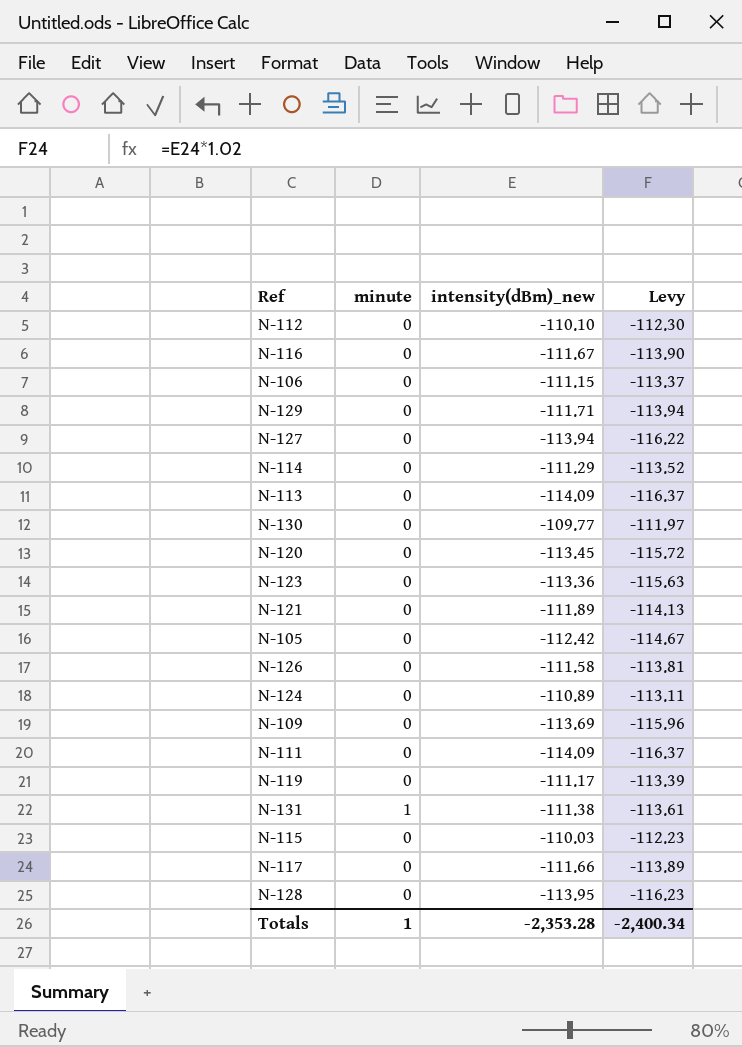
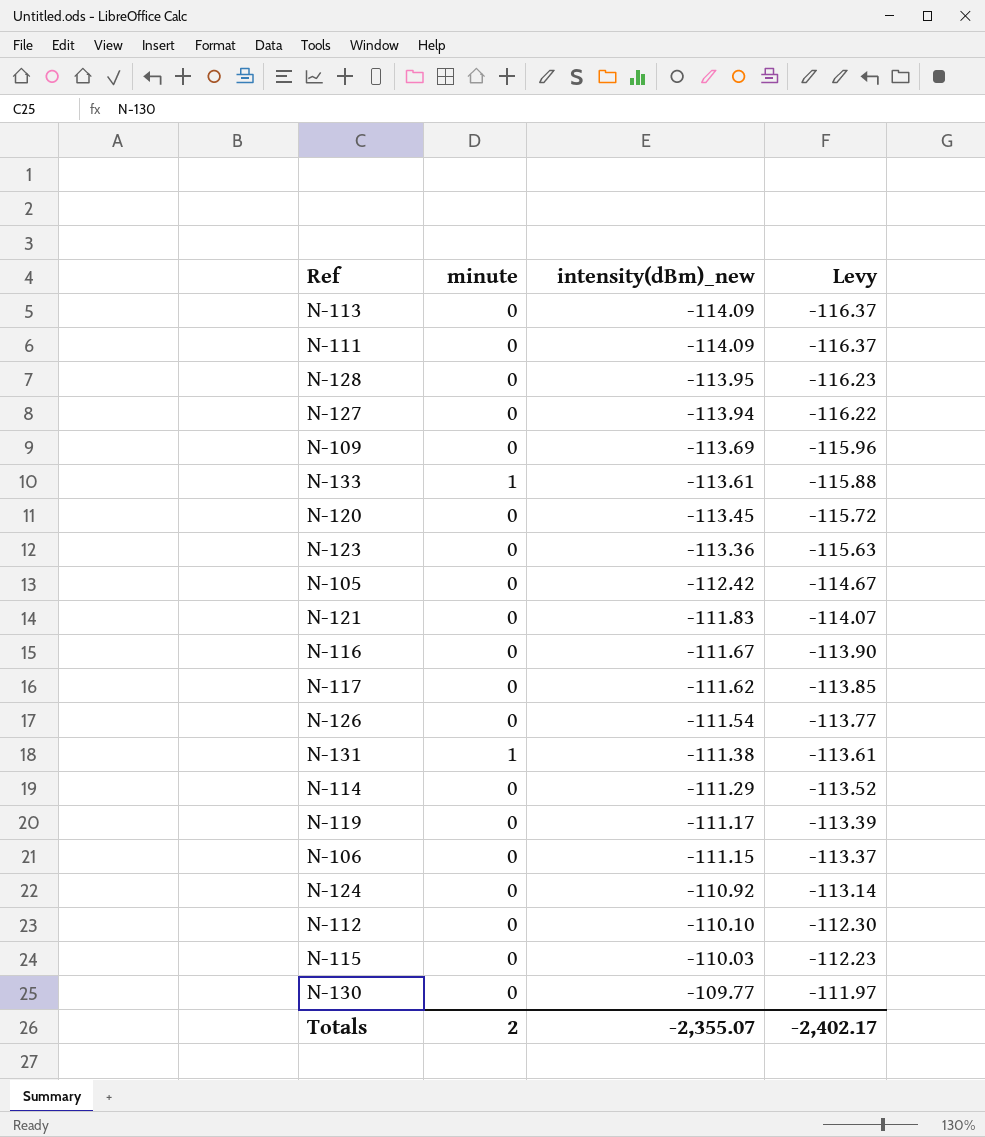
row order: none -> intensity(dBm)_new ascending
row N-129: 0 | -111.71 | -113.94 -> none
row N-133: none -> 1 | -113.61 | -115.88
N-121 | intensity(dBm)_new: -111.89 -> -111.83
N-121 | Levy: -114.13 -> -114.07
N-117 | intensity(dBm)_new: -111.66 -> -111.62
N-117 | Levy: -113.89 -> -113.85
N-126 | intensity(dBm)_new: -111.58 -> -111.54
N-126 | Levy: -113.81 -> -113.77
N-124 | intensity(dBm)_new: -110.89 -> -110.92
N-124 | Levy: -113.11 -> -113.14
Totals | minute: 1 -> 2
Totals | intensity(dBm)_new: -2,353.28 -> -2,355.07
Totals | Levy: -2,400.34 -> -2,402.17

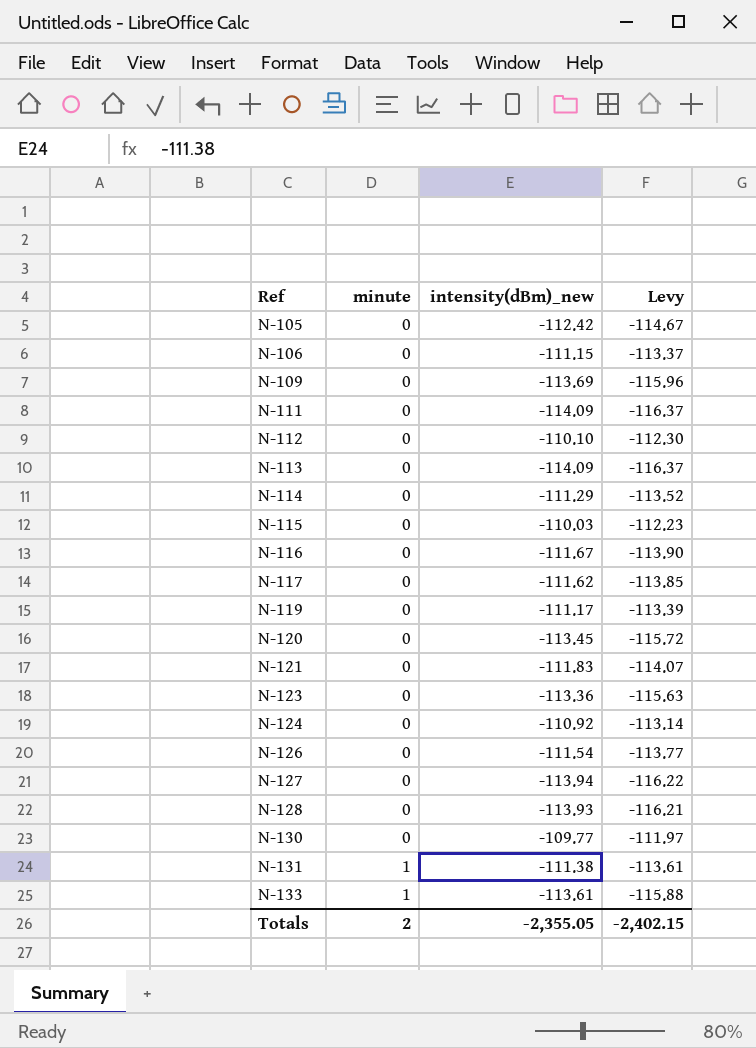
row order: intensity(dBm)_new ascending -> Ref ascending
N-128 | intensity(dBm)_new: -113.95 -> -113.93
N-128 | Levy: -116.23 -> -116.21
Totals | intensity(dBm)_new: -2,355.07 -> -2,355.05
Totals | Levy: -2,402.17 -> -2,402.15

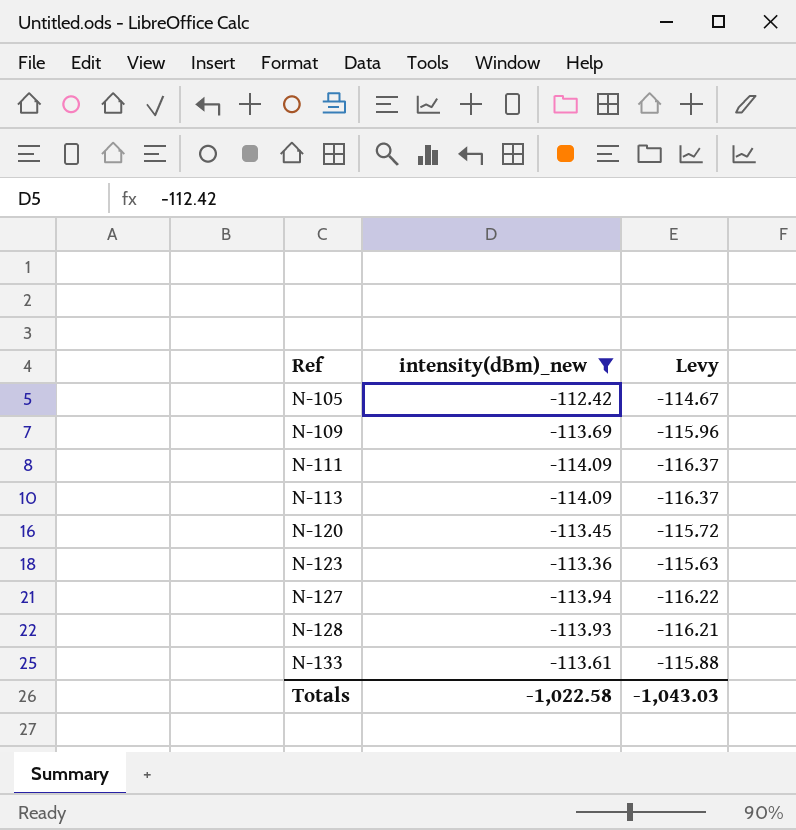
filter: none -> intensity(dBm)_new <= -112.42
column minute | position: 2 -> none
Totals | intensity(dBm)_new: -2,355.05 -> -1,022.58
Totals | Levy: -2,402.15 -> -1,043.03

